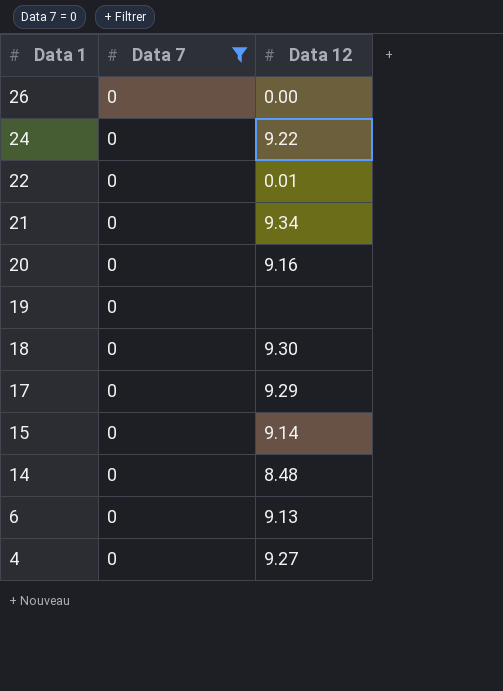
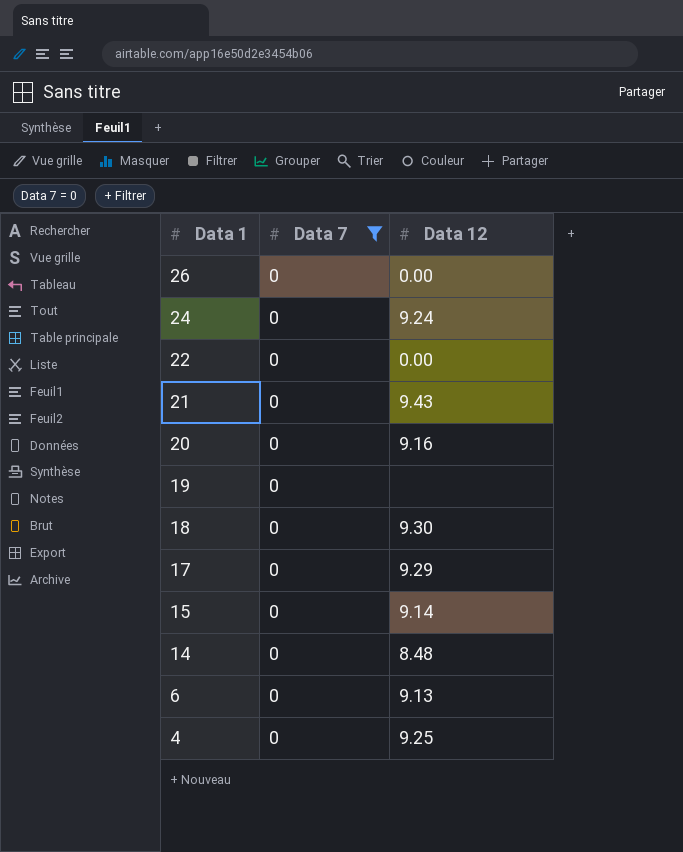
24 | Data 12: 9.22 -> 9.24
22 | Data 12: 0.01 -> 0.00
21 | Data 12: 9.34 -> 9.43
4 | Data 12: 9.27 -> 9.25

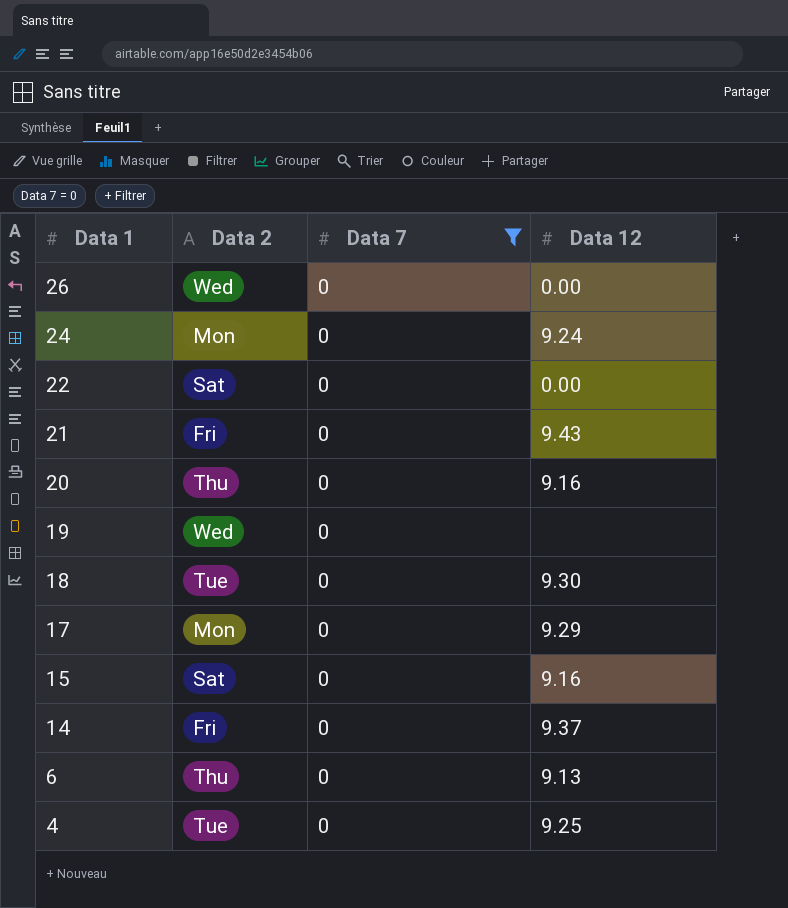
column Data 2 | position: none -> 2
15 | Data 12: 9.14 -> 9.16
14 | Data 12: 8.48 -> 9.37

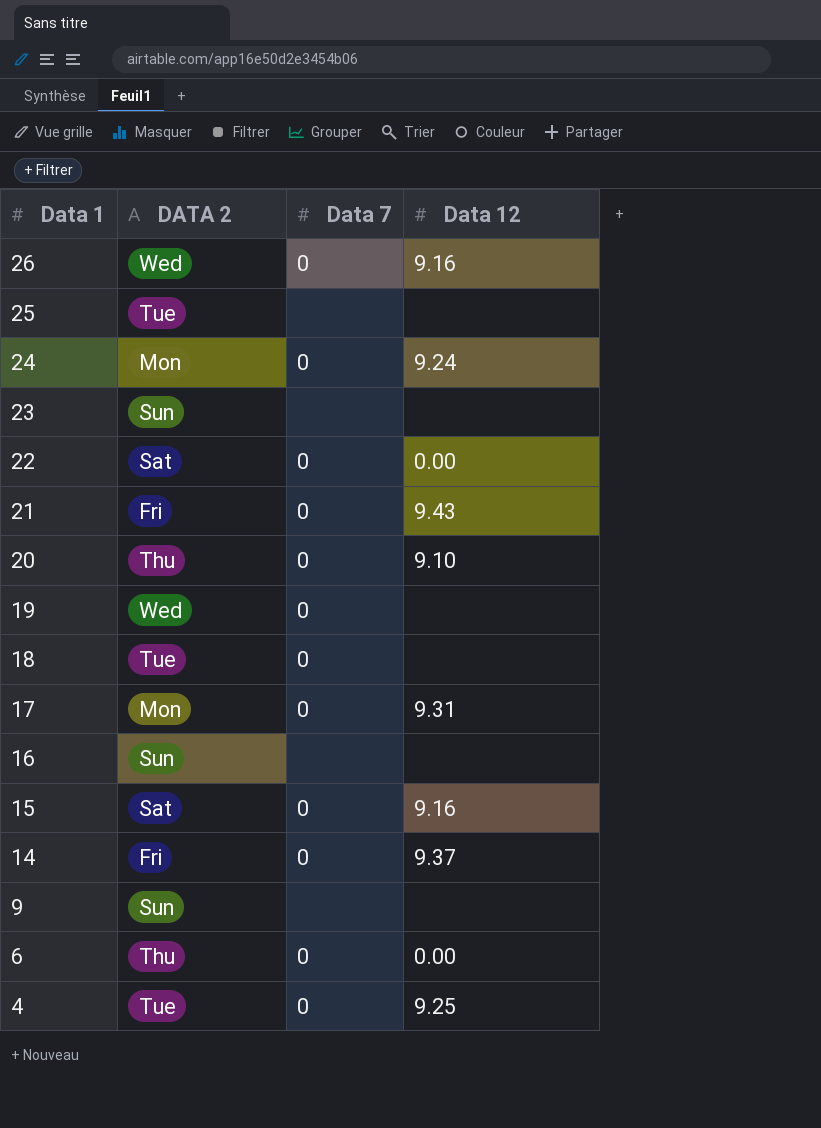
filter: Data 7 = 0 -> none
column name: Data 2 -> DATA 2
26 | Data 12: 0.00 -> 9.16
20 | Data 12: 9.16 -> 9.10
18 | Data 12: 9.30 -> none
17 | Data 12: 9.29 -> 9.31
6 | Data 12: 9.13 -> 0.00

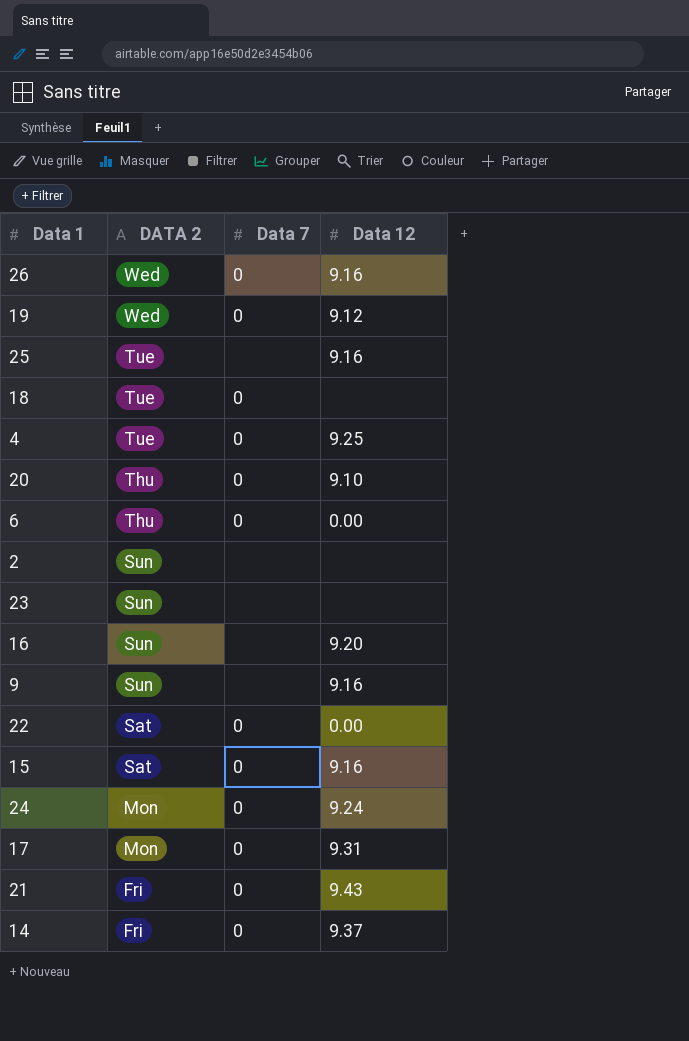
row order: Data 1 descending -> DATA 2 descending
19 | Data 12: none -> 9.12
25 | Data 12: none -> 9.16
row 2: none -> Sun | none | none
16 | Data 12: none -> 9.20
9 | Data 12: none -> 9.16

